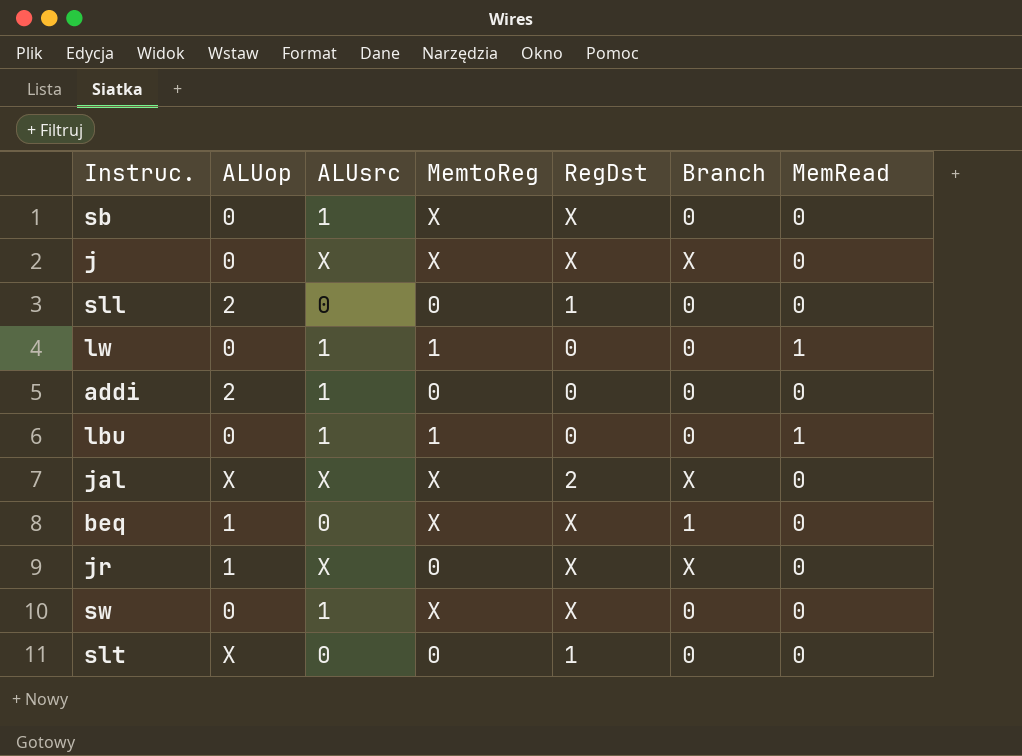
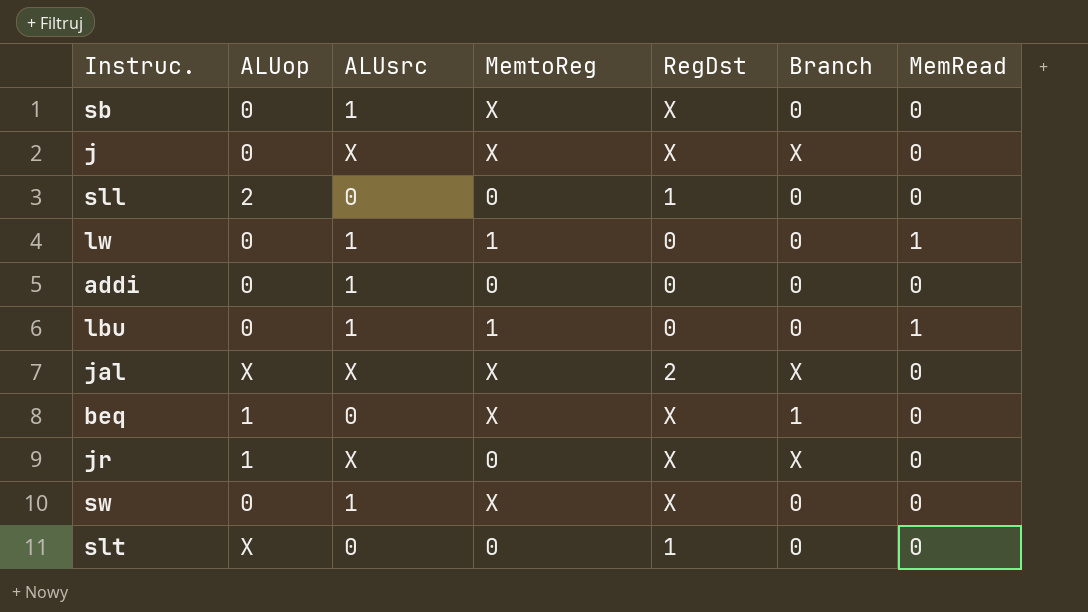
addi | ALUop: 2 -> 0

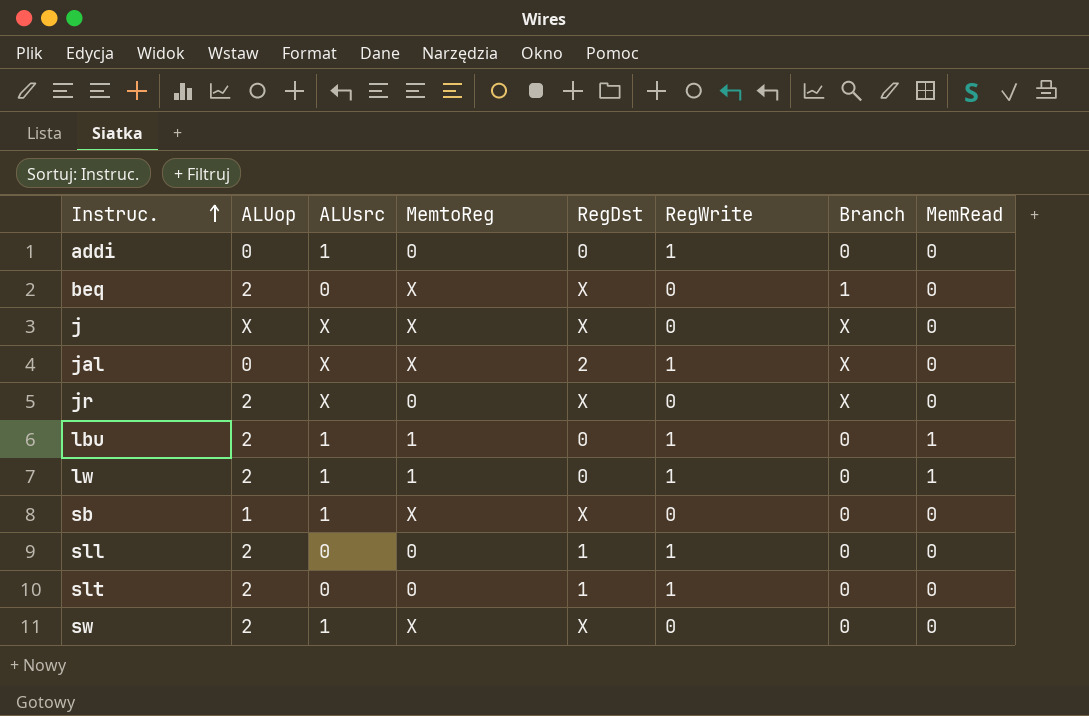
row order: none -> Instruc. ascending
column RegWrite | position: none -> 6
beq | ALUop: 1 -> 2
j | ALUop: 0 -> X
jal | ALUop: X -> 0
jr | ALUop: 1 -> 2
lbu | ALUop: 0 -> 2
lw | ALUop: 0 -> 2
sb | ALUop: 0 -> 1
slt | ALUop: X -> 2
sw | ALUop: 0 -> 2

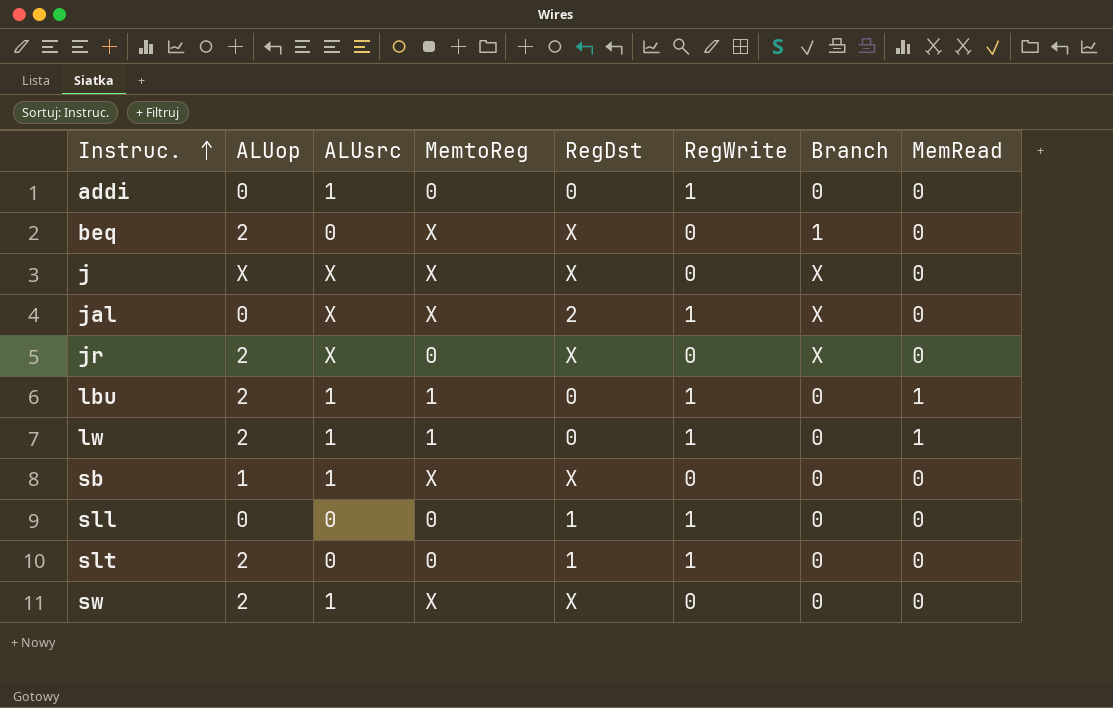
sll | ALUop: 2 -> 0

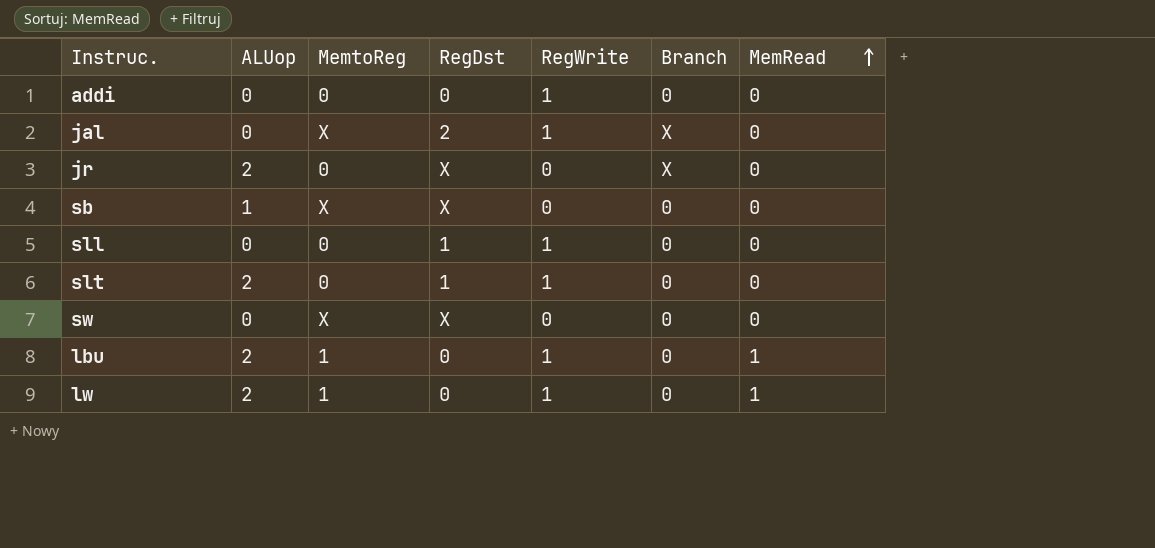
row order: Instruc. ascending -> MemRead ascending
column ALUsrc | position: 3 -> none
row beq: 2 | 0 | X | X | 0 | 1 | 0 -> none
row j: X | X | X | X | 0 | X | 0 -> none
sw | ALUop: 2 -> 0

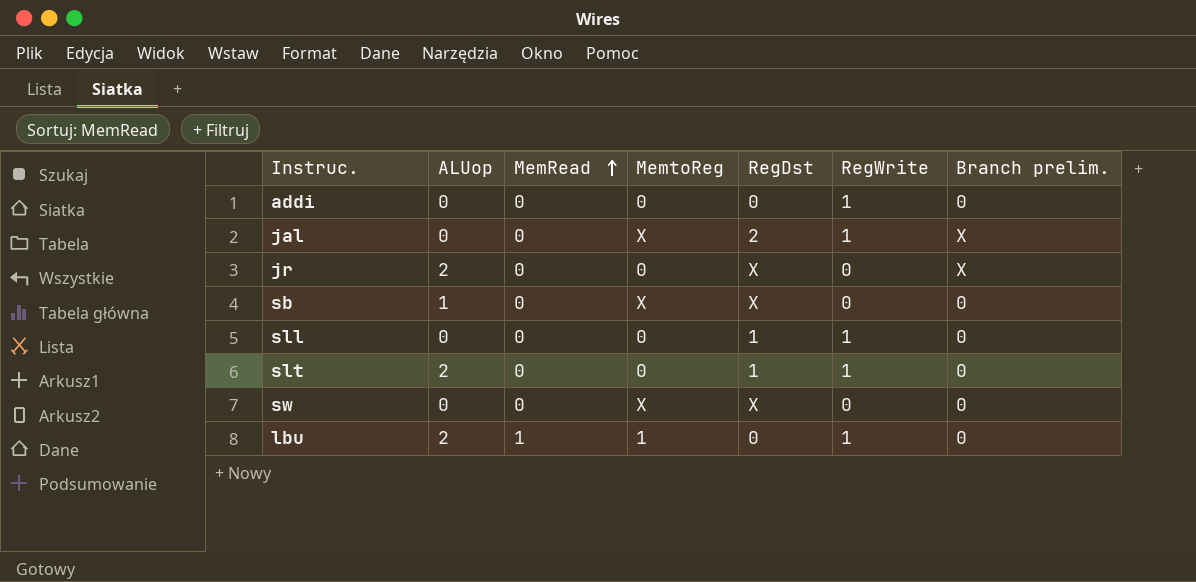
column MemRead | position: 7 -> 3
column name: Branch -> Branch prelim.
row lw: 2 | 1 | 0 | 1 | 0 | 1 -> none

